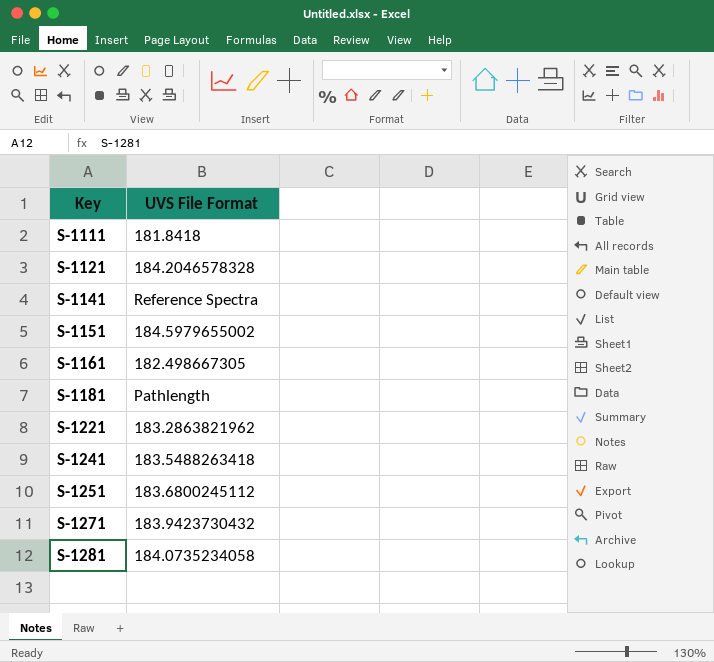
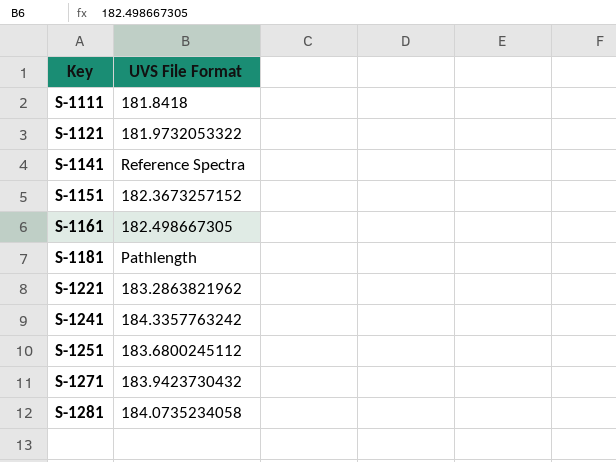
S-1121 | UVS File Format: 184.2046578328 -> 181.9732053322
S-1151 | UVS File Format: 184.5979655002 -> 182.3673257152
S-1241 | UVS File Format: 183.5488263418 -> 184.3357763242

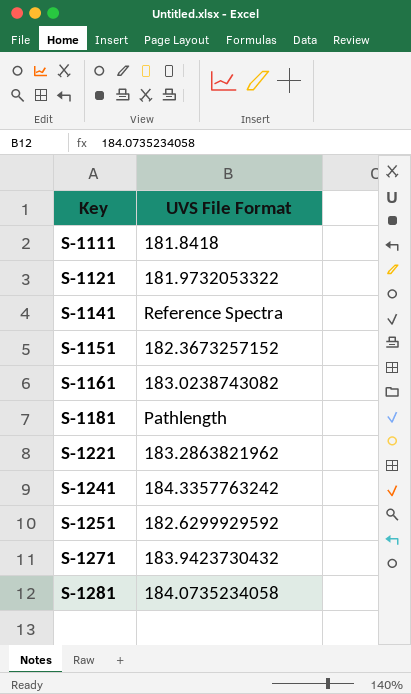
S-1161 | UVS File Format: 182.498667305 -> 183.0238743082
S-1251 | UVS File Format: 183.6800245112 -> 182.6299929592

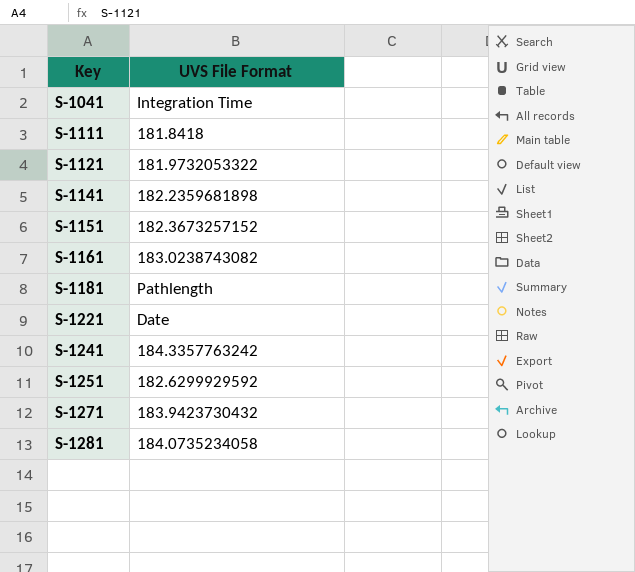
row S-1041: none -> Integration Time
S-1141 | UVS File Format: Reference Spectra -> 182.2359681898
S-1221 | UVS File Format: 183.2863821962 -> Date

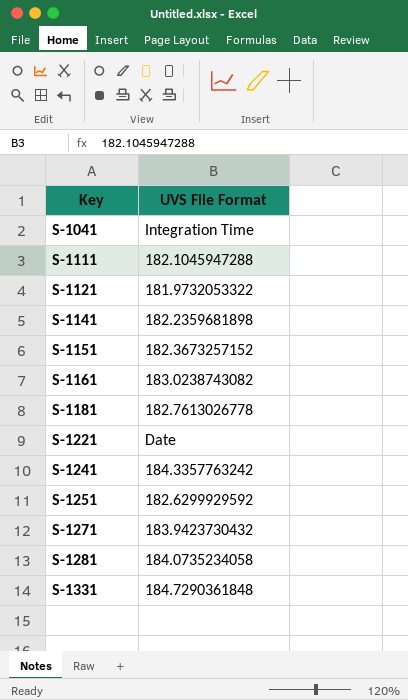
S-1111 | UVS File Format: 181.8418 -> 182.1045947288
S-1181 | UVS File Format: Pathlength -> 182.7613026778
row S-1331: none -> 184.7290361848

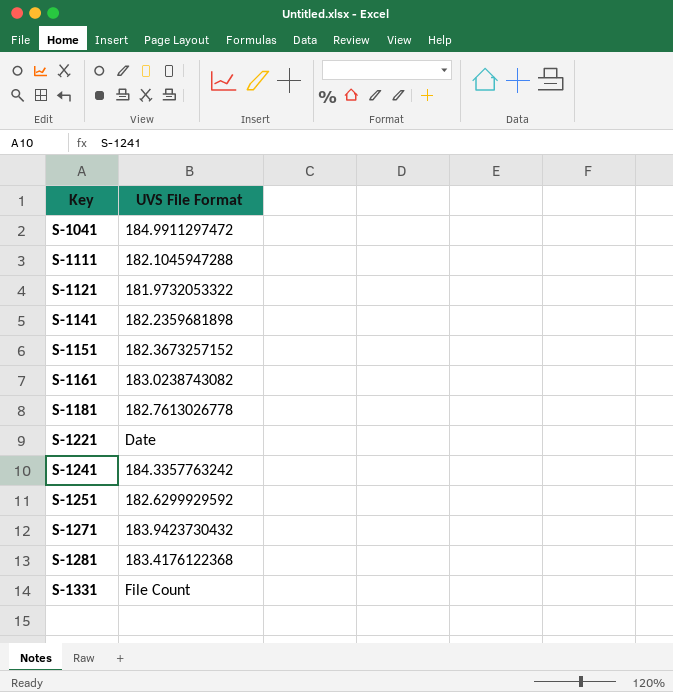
S-1041 | UVS File Format: Integration Time -> 184.9911297472
S-1281 | UVS File Format: 184.0735234058 -> 183.4176122368
S-1331 | UVS File Format: 184.7290361848 -> File Count

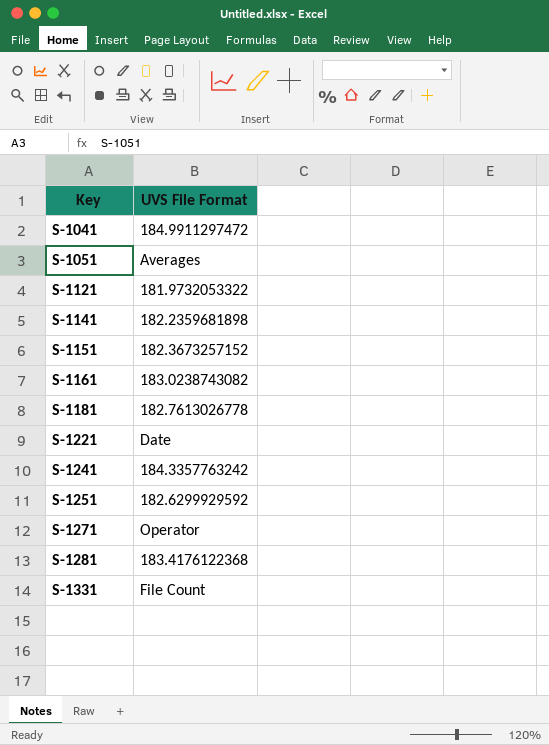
row S-1111: 182.1045947288 -> none
row S-1051: none -> Averages
S-1271 | UVS File Format: 183.9423730432 -> Operator

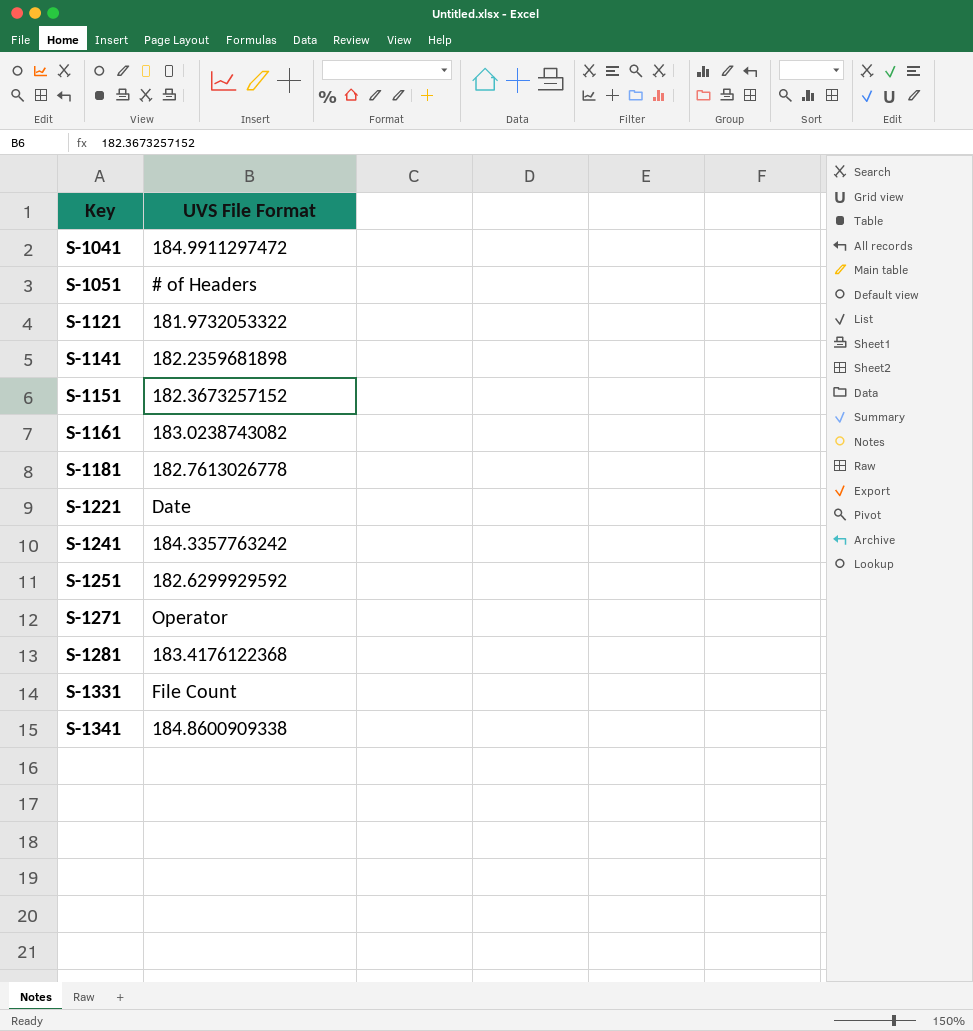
S-1051 | UVS File Format: Averages -> # of Headers
row S-1341: none -> 184.8600909338

